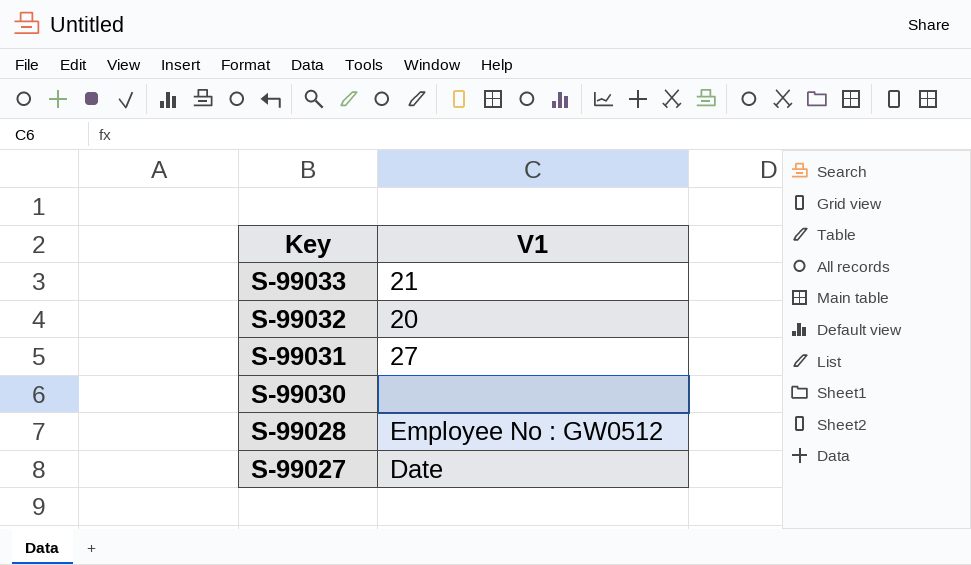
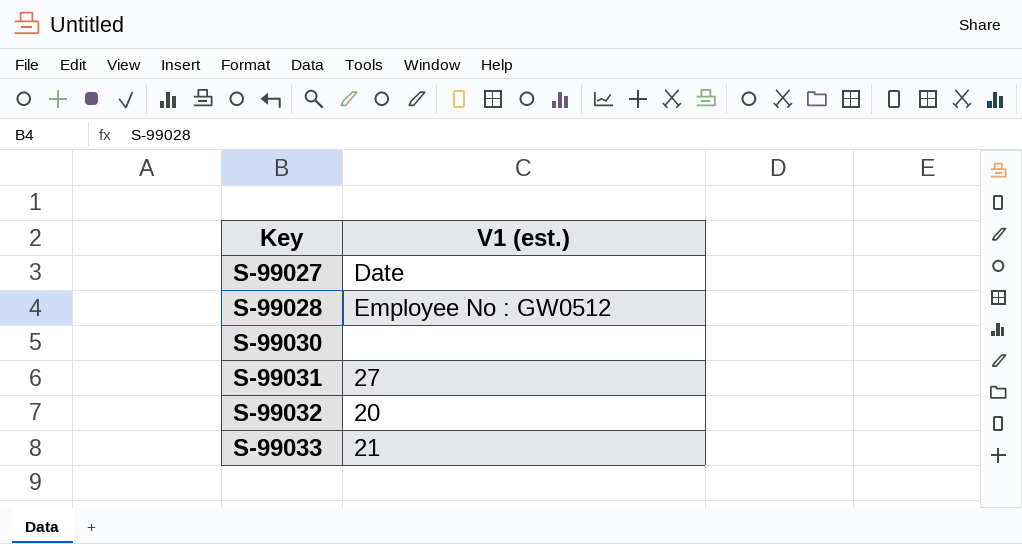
row order: Key descending -> Key ascending
column name: V1 -> V1 (est.)

